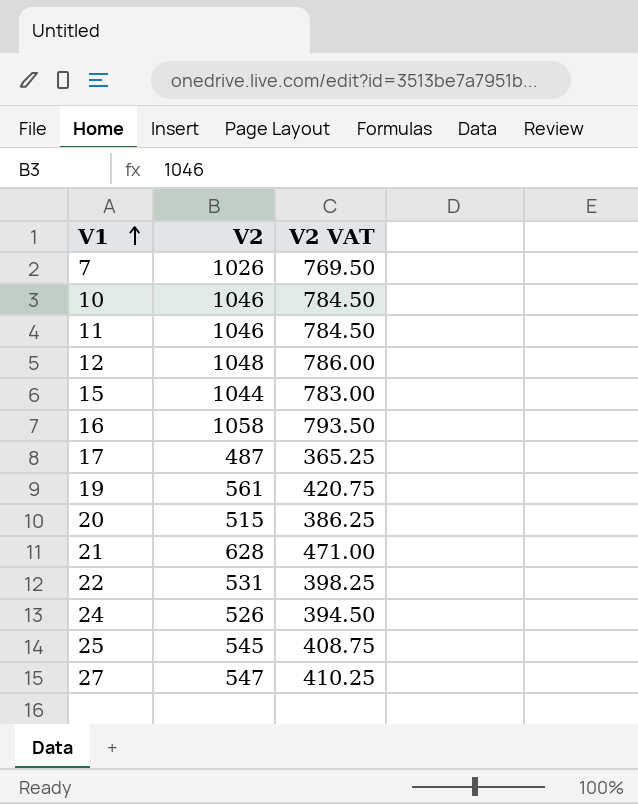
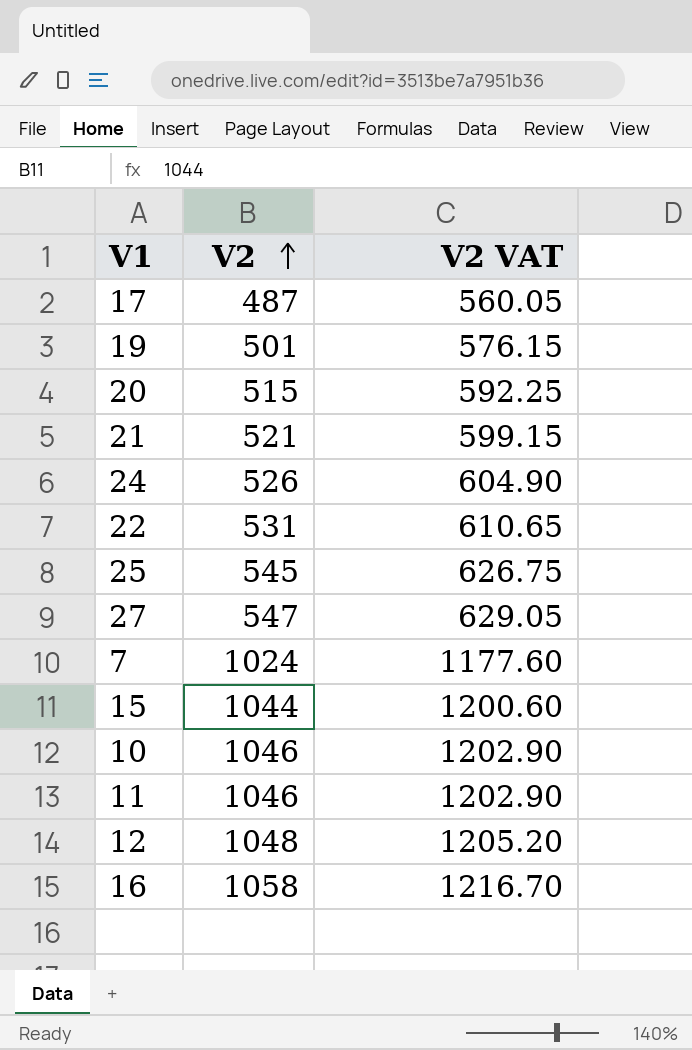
row order: V1 ascending -> V2 ascending
column V2 VAT | formula: [V2] * 0.75 -> [V2] * 1.15
19 | V2: 561 -> 501
21 | V2: 628 -> 521
7 | V2: 1026 -> 1024

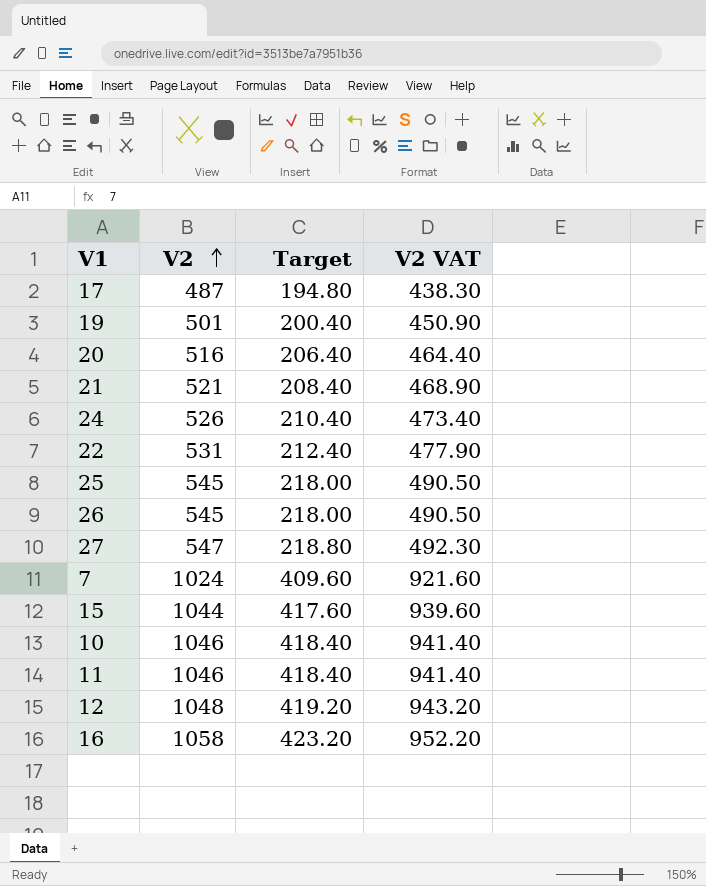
column Target | formula: none -> [V2] * 0.4
column V2 VAT | formula: [V2] * 1.15 -> [V2] * 0.9
20 | V2: 515 -> 516
row 26: none -> 545 | 218.00 | 490.50

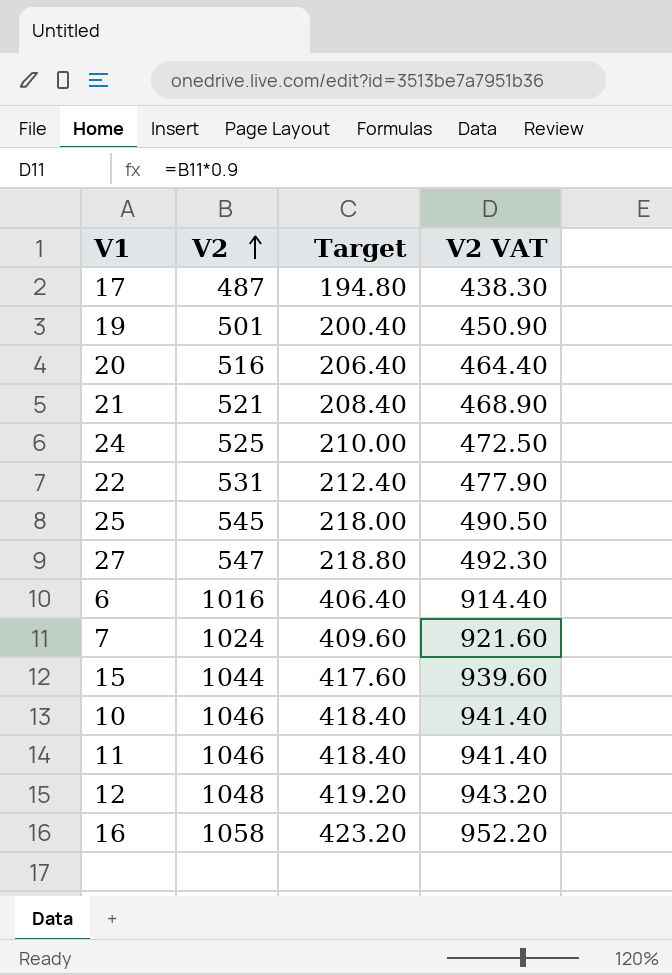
row 26: 545 | 218.00 | 490.50 -> none
24 | V2: 526 -> 525
24 | Target: 210.40 -> 210.00
24 | V2 VAT: 473.40 -> 472.50
row 6: none -> 1016 | 406.40 | 914.40

